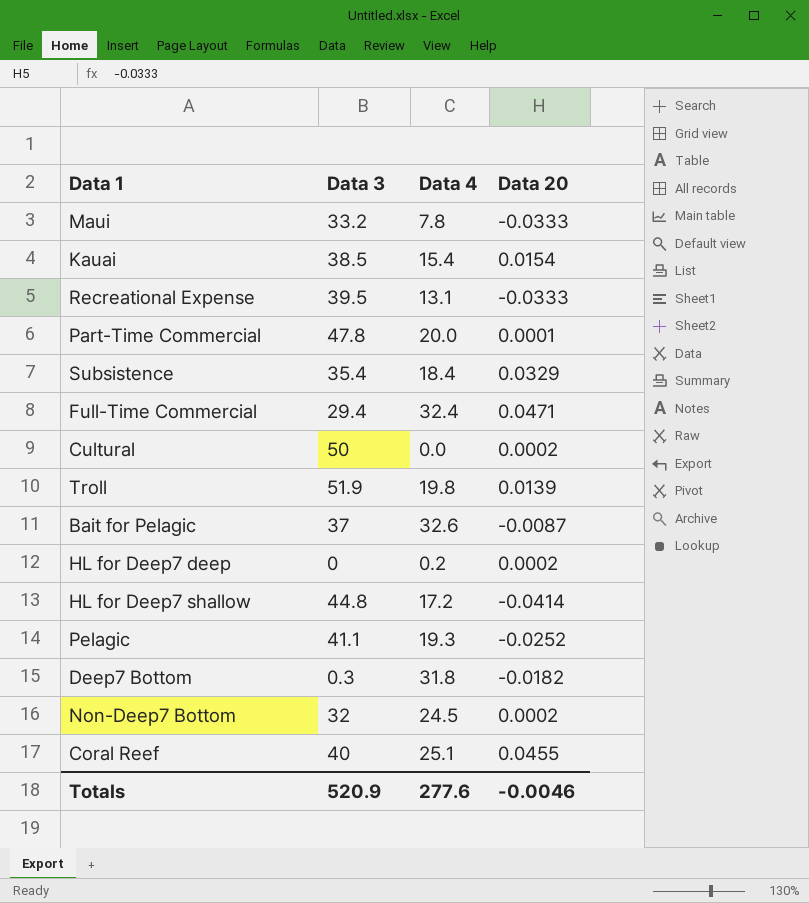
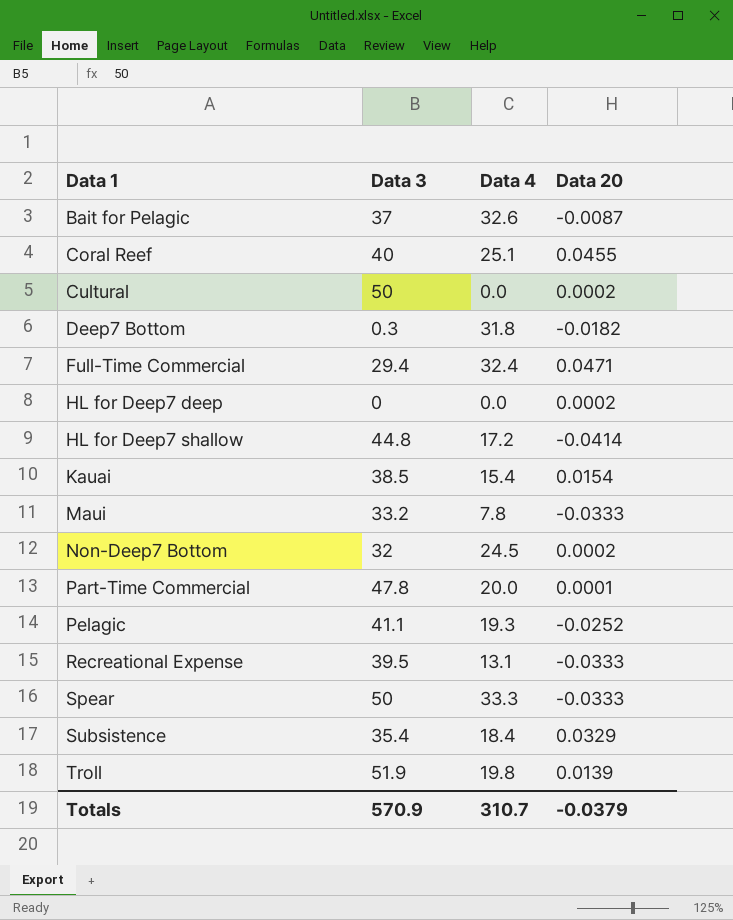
row order: none -> Data 1 ascending
HL for Deep7 deep | Data 4: 0.2 -> 0.0
row Spear: none -> 50 | 33.3 | -0.0333
Totals | Data 3: 520.9 -> 570.9
Totals | Data 4: 277.6 -> 310.7
Totals | Data 20: -0.0046 -> -0.0379

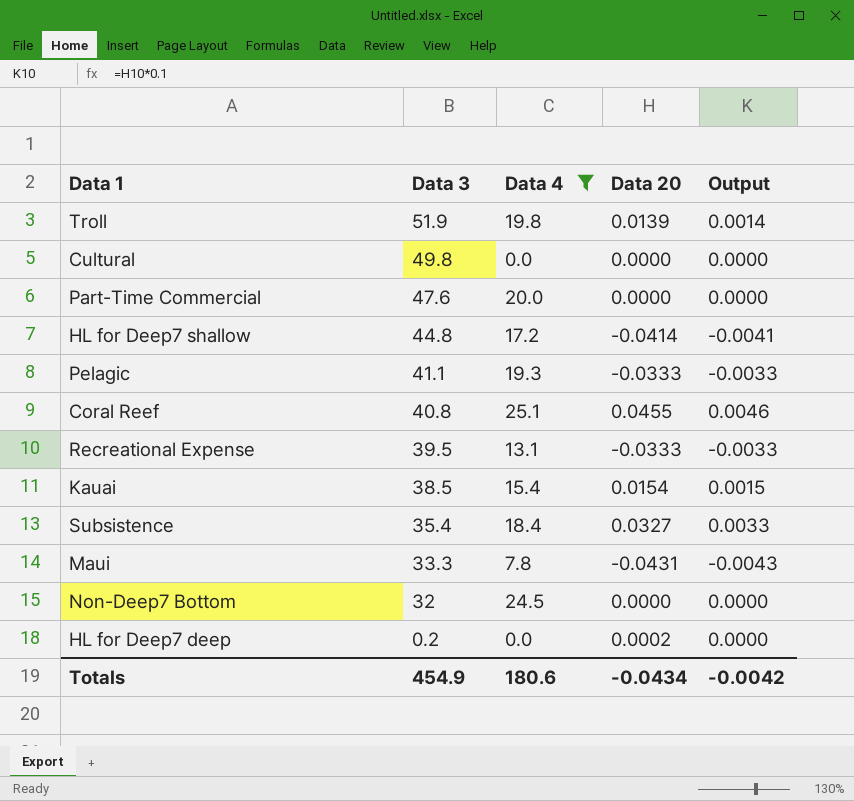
filter: none -> Data 4 <= 25.1
row order: Data 1 ascending -> Data 3 descending
column Output | formula: none -> [Data 20] * 0.1
Cultural | Data 3: 50 -> 49.8
Cultural | Data 20: 0.0002 -> 0.0000
Part-Time Commercial | Data 3: 47.8 -> 47.6
Part-Time Commercial | Data 20: 0.0001 -> 0.0000
Pelagic | Data 20: -0.0252 -> -0.0333
Coral Reef | Data 3: 40 -> 40.8
Subsistence | Data 20: 0.0329 -> 0.0327
Maui | Data 3: 33.2 -> 33.3
Maui | Data 20: -0.0333 -> -0.0431
Non-Deep7 Bottom | Data 20: 0.0002 -> 0.0000
HL for Deep7 deep | Data 3: 0 -> 0.2
Totals | Data 3: 570.9 -> 454.9
Totals | Data 4: 310.7 -> 180.6
Totals | Data 20: -0.0379 -> -0.0434

